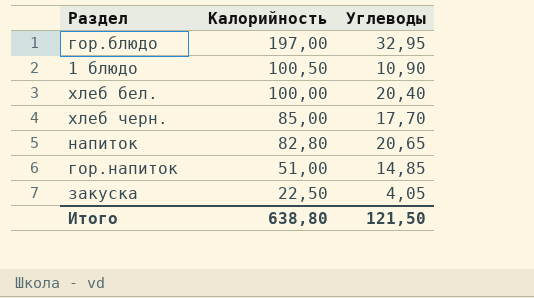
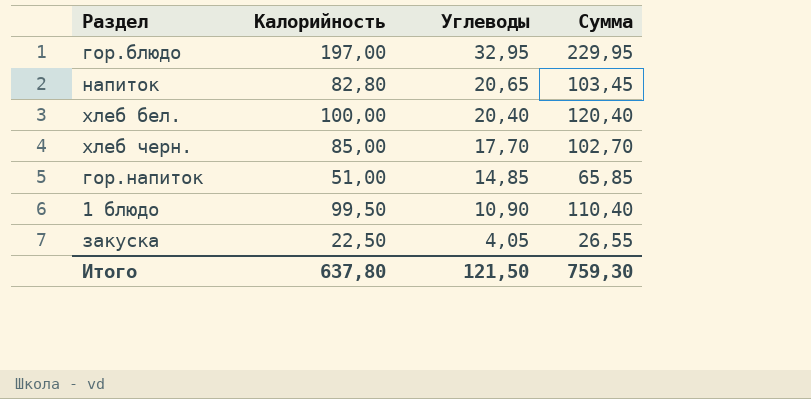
row order: Калорийность descending -> Углеводы descending
column Сумма | formula: none -> [Калорийность] + [Углеводы]
1 блюдо | Калорийность: 100,50 -> 99,50
Итого | Калорийность: 638,80 -> 637,80

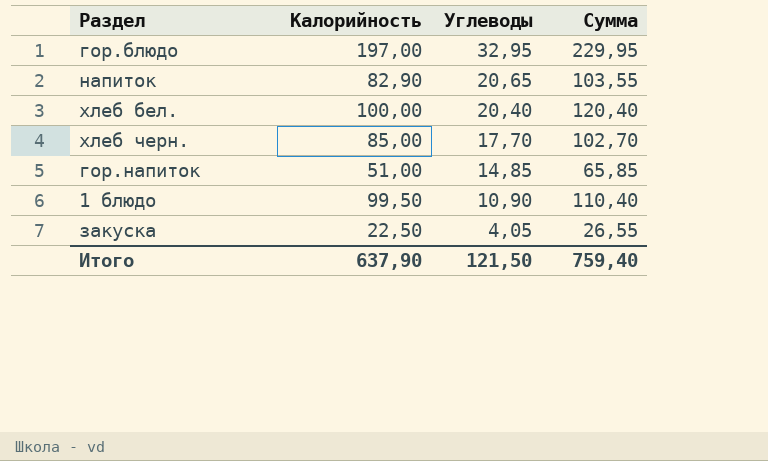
напиток | Калорийность: 82,80 -> 82,90
напиток | Сумма: 103,45 -> 103,55
Итого | Калорийность: 637,80 -> 637,90
Итого | Сумма: 759,30 -> 759,40

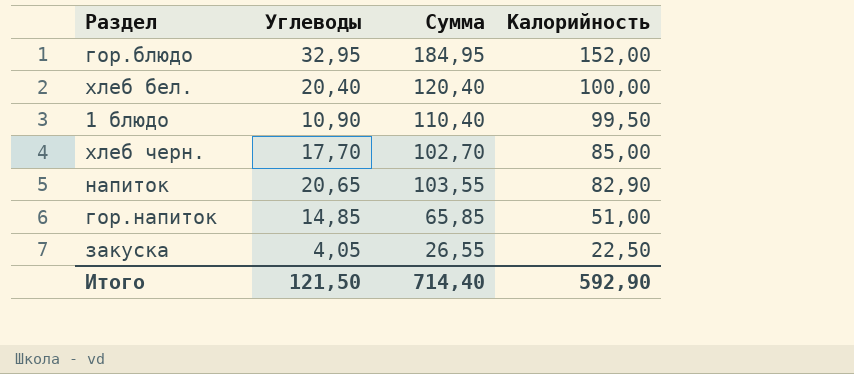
row order: Углеводы descending -> Калорийность descending
column Калорийность | position: 2 -> 4
гор.блюдо | Сумма: 229,95 -> 184,95
гор.блюдо | Калорийность: 197,00 -> 152,00
Итого | Сумма: 759,40 -> 714,40
Итого | Калорийность: 637,90 -> 592,90

